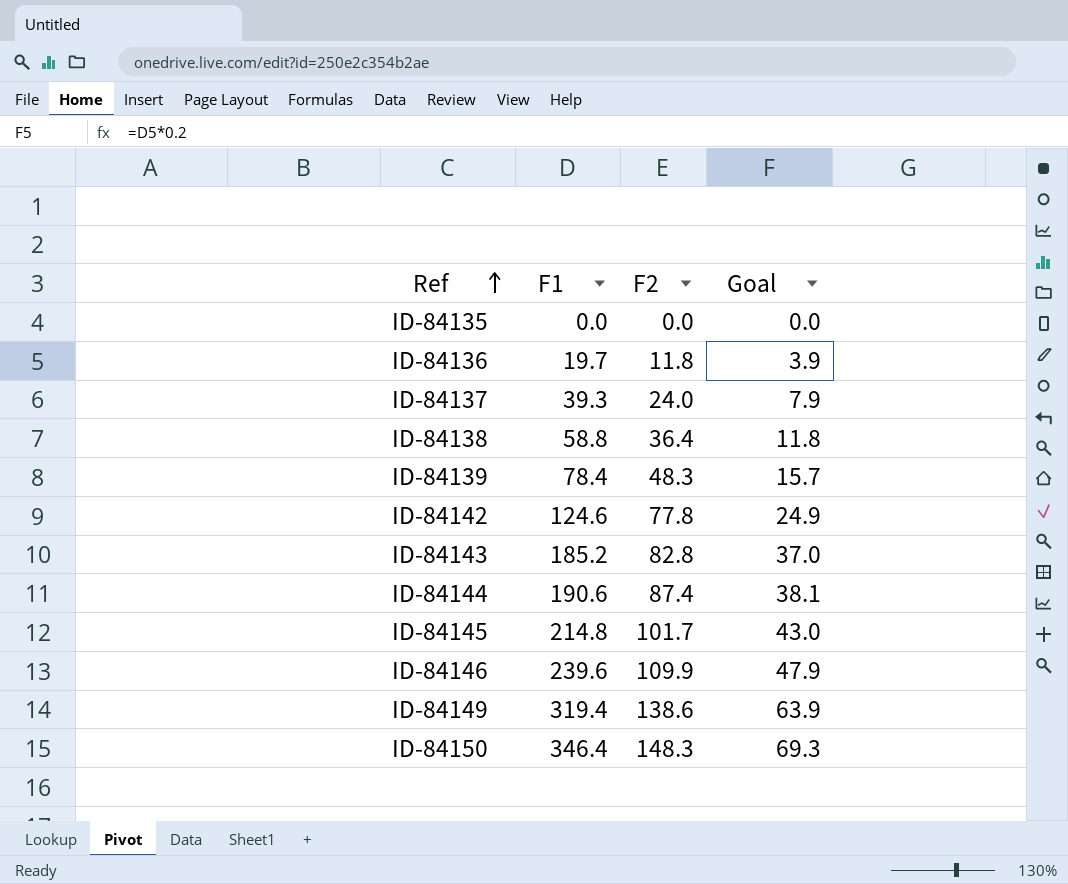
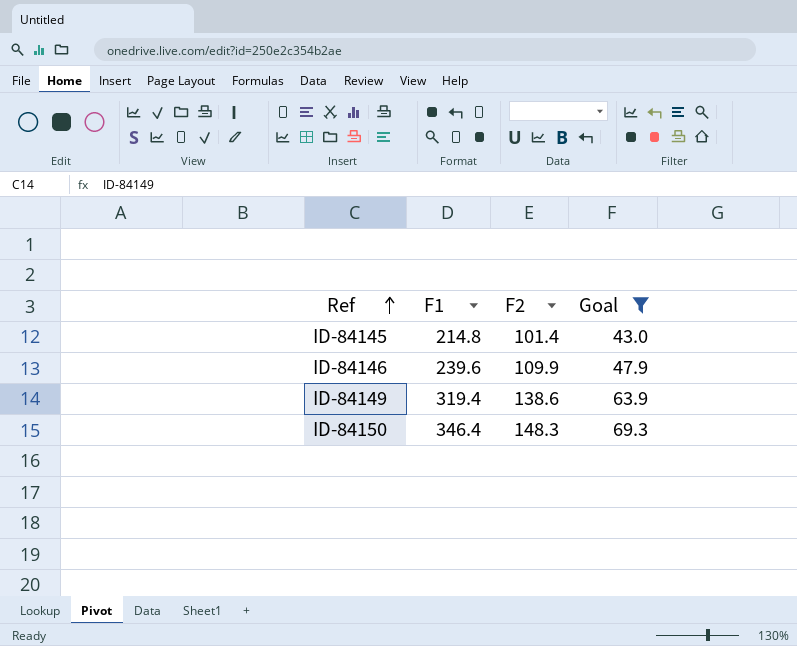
filter: none -> Goal >= 43.0
ID-84145 | F2: 101.7 -> 101.4

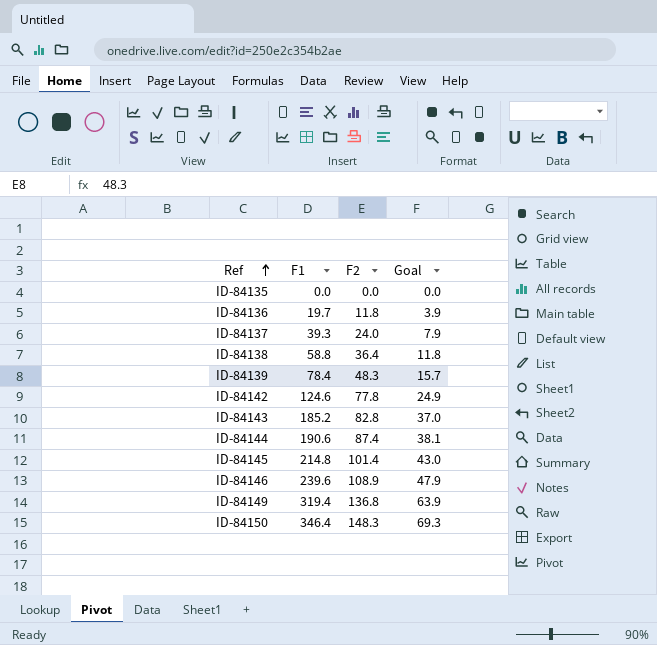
filter: Goal >= 43.0 -> none
ID-84146 | F2: 109.9 -> 108.9
ID-84149 | F2: 138.6 -> 136.8

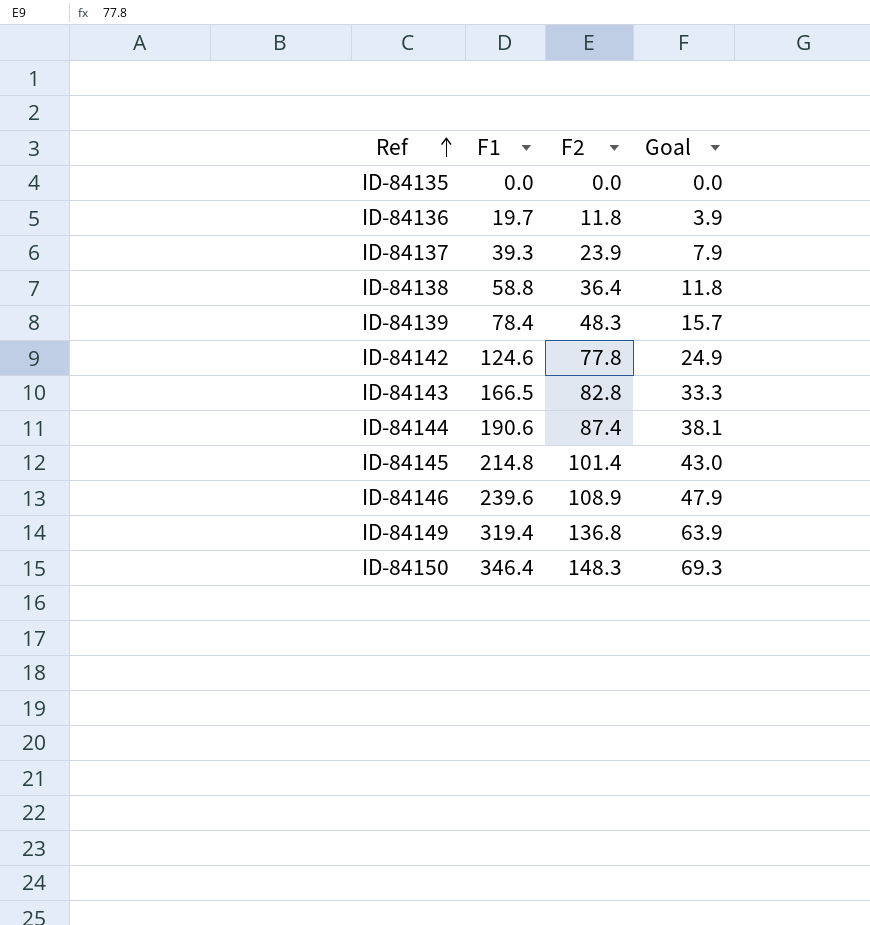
ID-84137 | F2: 24.0 -> 23.9
ID-84143 | F1: 185.2 -> 166.5
ID-84143 | Goal: 37.0 -> 33.3

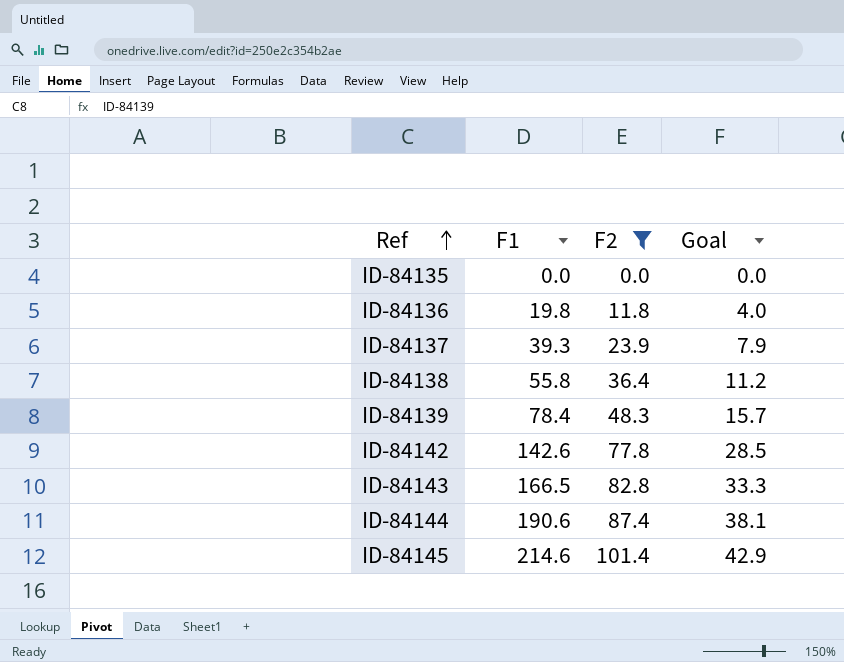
filter: none -> F2 <= 101.4
ID-84136 | F1: 19.7 -> 19.8
ID-84136 | Goal: 3.9 -> 4.0
ID-84138 | F1: 58.8 -> 55.8
ID-84138 | Goal: 11.8 -> 11.2
ID-84142 | F1: 124.6 -> 142.6
ID-84142 | Goal: 24.9 -> 28.5
ID-84145 | F1: 214.8 -> 214.6
ID-84145 | Goal: 43.0 -> 42.9

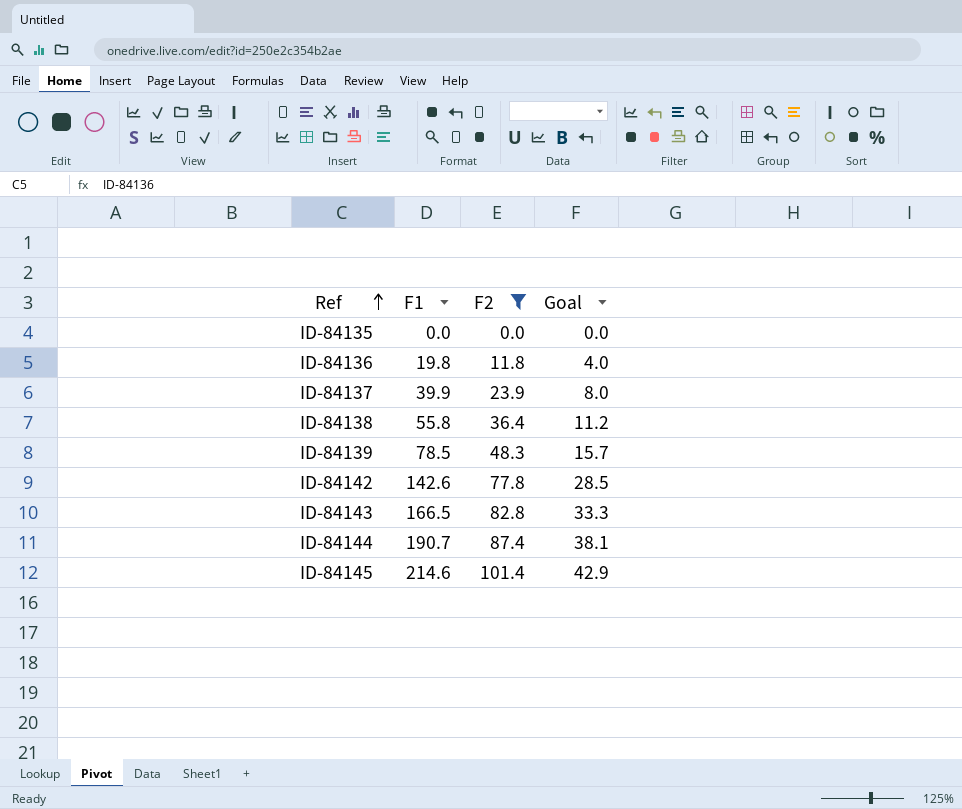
ID-84137 | F1: 39.3 -> 39.9
ID-84137 | Goal: 7.9 -> 8.0
ID-84139 | F1: 78.4 -> 78.5
ID-84144 | F1: 190.6 -> 190.7

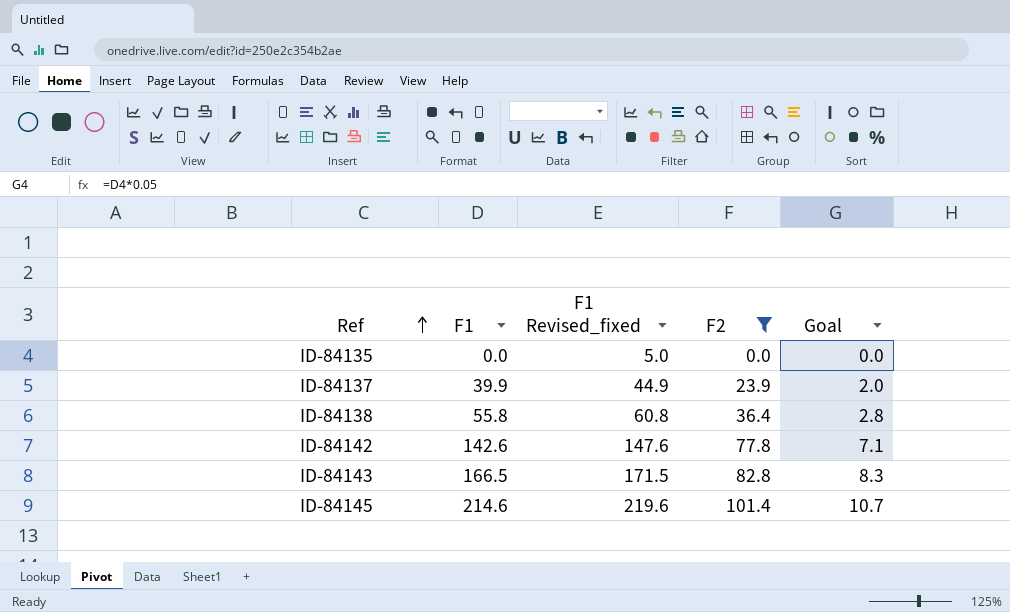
column F1 Revised_fixed | formula: none -> [F1] + 5
column Goal | formula: [F1] * 0.2 -> [F1] * 0.05
row ID-84136: 19.8 | 11.8 | 4.0 -> none
row ID-84139: 78.5 | 48.3 | 15.7 -> none
row ID-84144: 190.7 | 87.4 | 38.1 -> none

